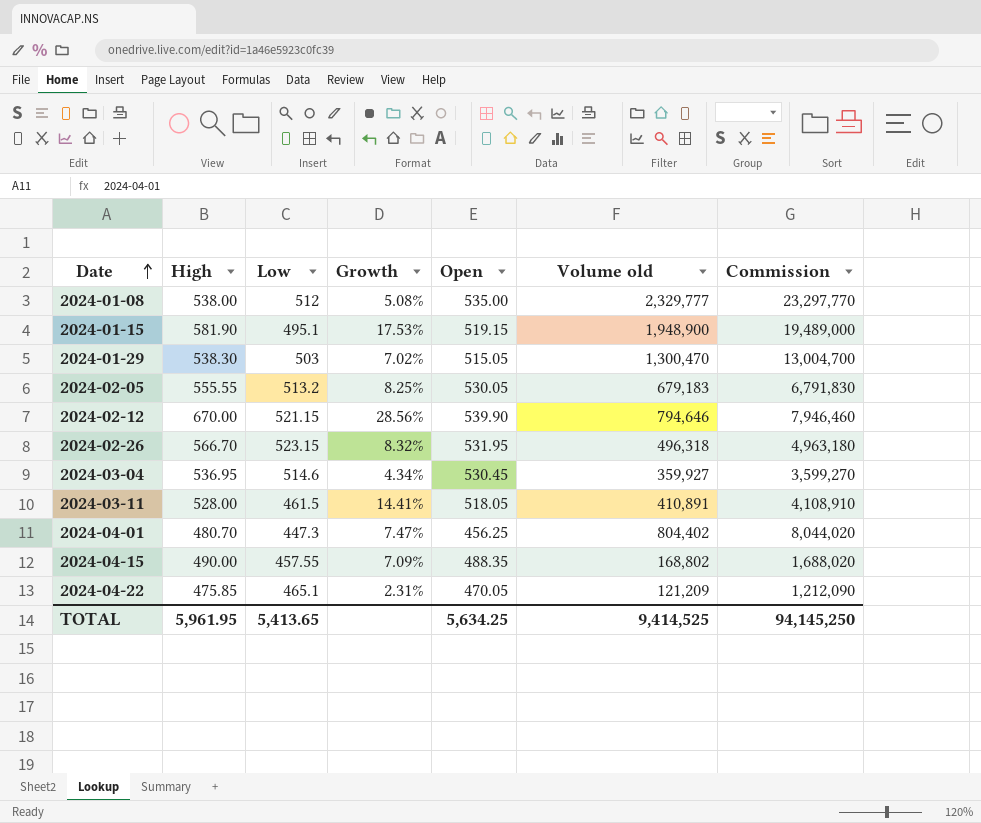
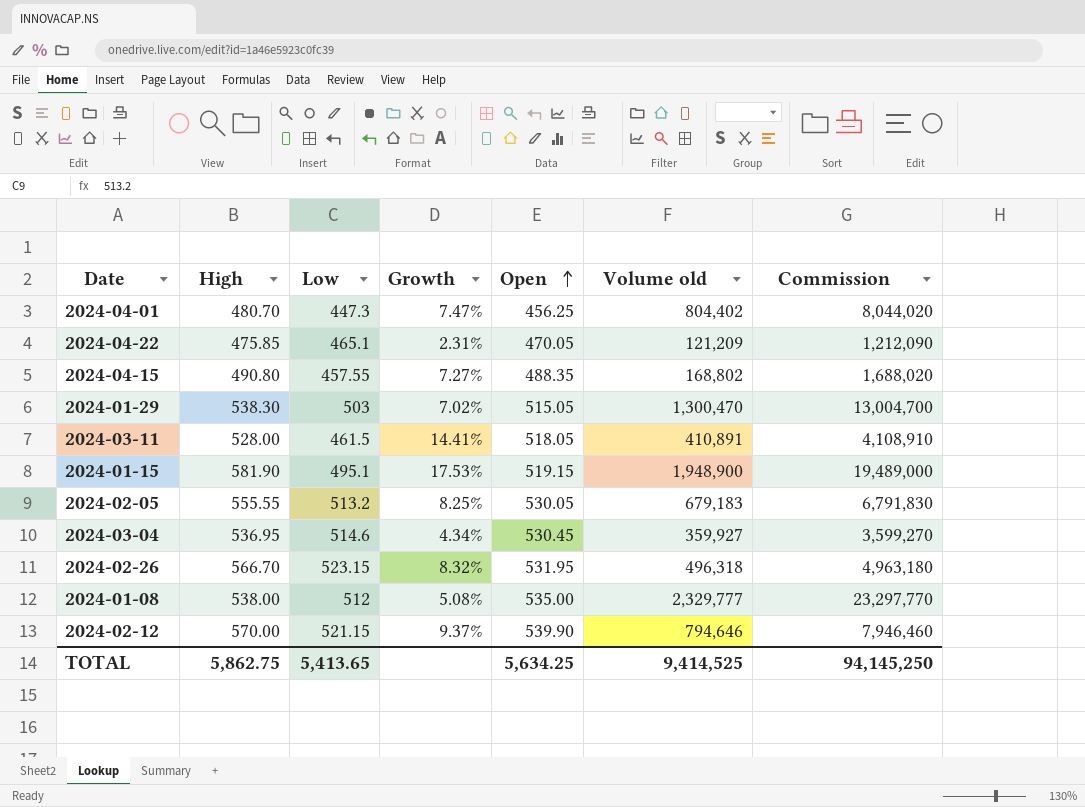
row order: Date ascending -> Open ascending
2024-04-15 | High: 490.00 -> 490.80
2024-04-15 | Growth: 7.09% -> 7.27%
2024-02-12 | High: 670.00 -> 570.00
2024-02-12 | Growth: 28.56% -> 9.37%
TOTAL | High: 5,961.95 -> 5,862.75

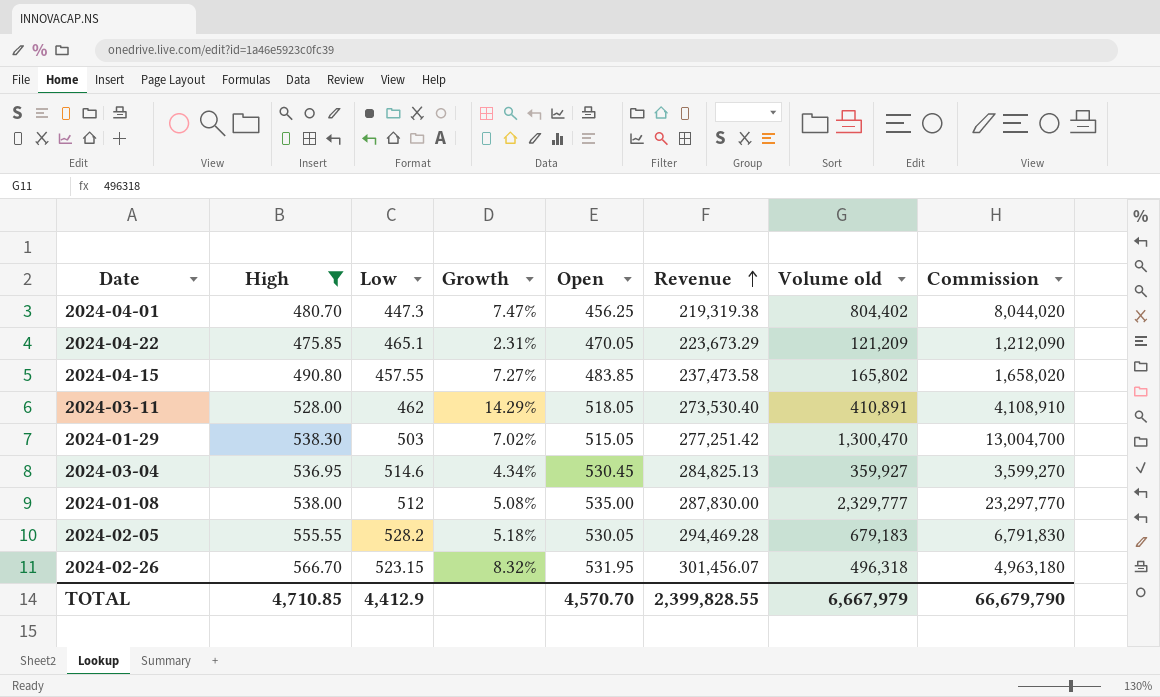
filter: none -> High <= 566.70
row order: Open ascending -> Revenue ascending
column Revenue | formula: none -> [High] * [Open]
2024-04-15 | Open: 488.35 -> 483.85
2024-04-15 | Volume old: 168,802 -> 165,802
2024-04-15 | Commission: 1,688,020 -> 1,658,020
2024-03-11 | Low: 461.5 -> 462
2024-03-11 | Growth: 14.41% -> 14.29%
2024-02-05 | Low: 513.2 -> 528.2
2024-02-05 | Growth: 8.25% -> 5.18%
TOTAL | High: 5,862.75 -> 4,710.85
TOTAL | Low: 5,413.65 -> 4,412.9
TOTAL | Open: 5,634.25 -> 4,570.70
TOTAL | Volume old: 9,414,525 -> 6,667,979
TOTAL | Commission: 94,145,250 -> 66,679,790

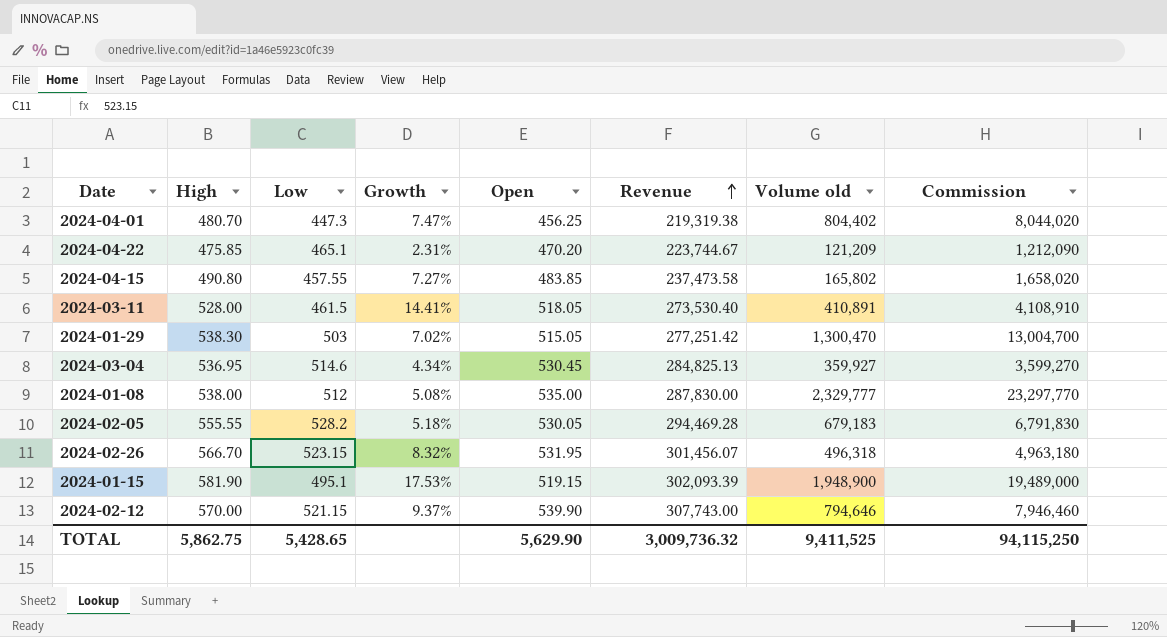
filter: High <= 566.70 -> none
2024-04-22 | Open: 470.05 -> 470.20
2024-04-22 | Revenue: 223,673.29 -> 223,744.67
2024-03-11 | Low: 462 -> 461.5
2024-03-11 | Growth: 14.29% -> 14.41%
TOTAL | High: 4,710.85 -> 5,862.75
TOTAL | Low: 4,412.9 -> 5,428.65
TOTAL | Open: 4,570.70 -> 5,629.90
TOTAL | Revenue: 2,399,828.55 -> 3,009,736.32
TOTAL | Volume old: 6,667,979 -> 9,411,525
TOTAL | Commission: 66,679,790 -> 94,115,250

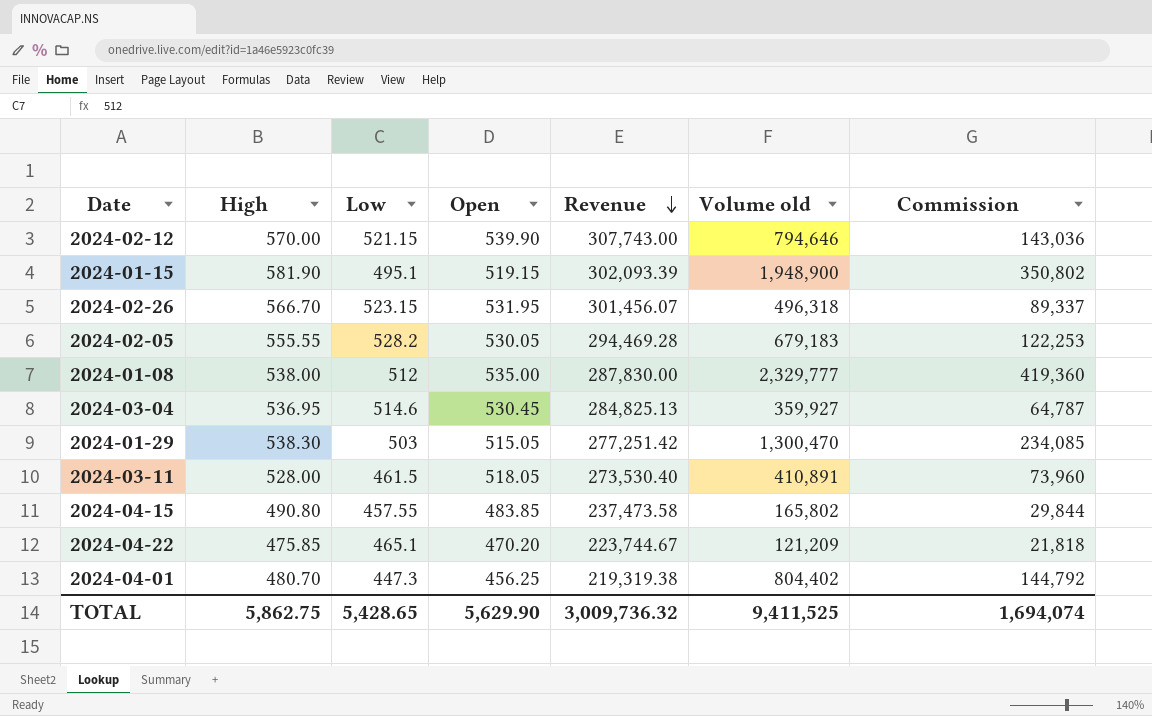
row order: Revenue ascending -> Revenue descending
column Growth | formula: ([High] - [Low]) / [Low] -> none
column Commission | formula: [Volume old] * 10 -> [Volume old] * 0.18
TOTAL | Commission: 94,115,250 -> 1,694,074

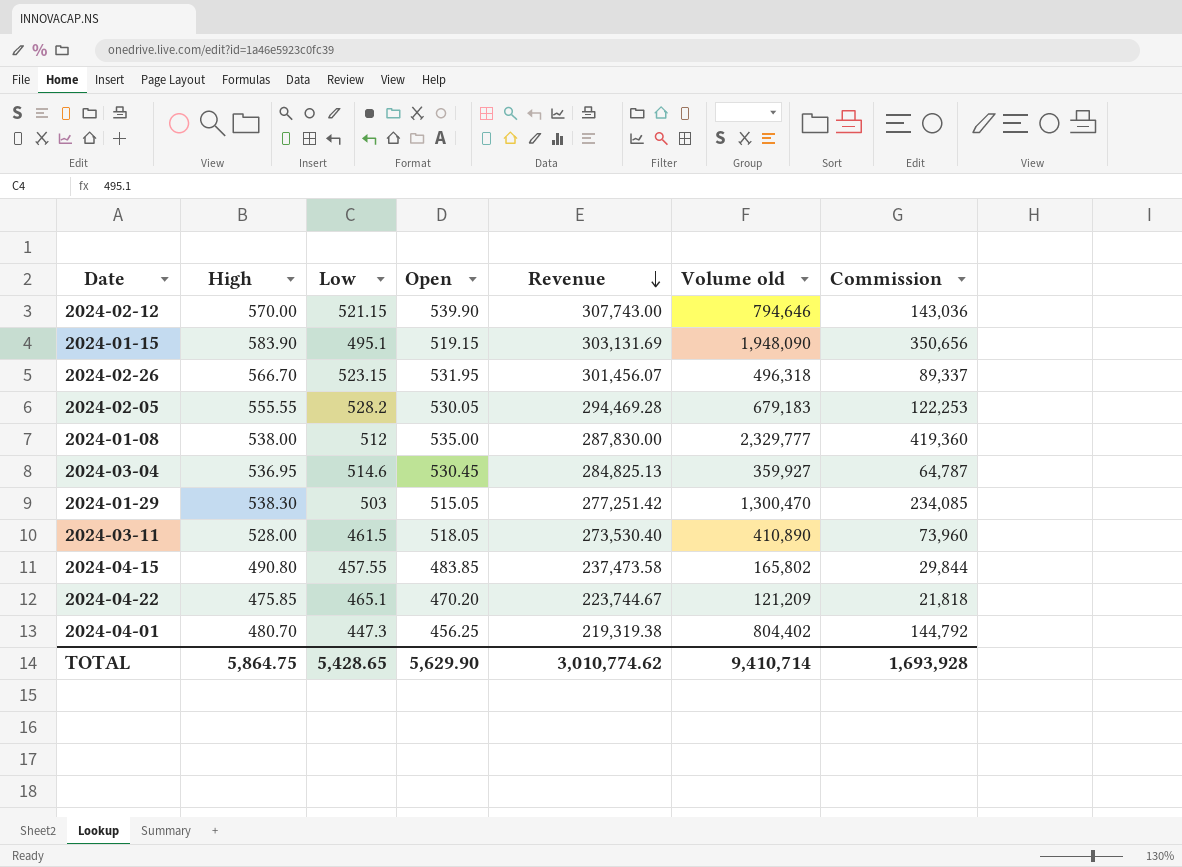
2024-01-15 | High: 581.90 -> 583.90
2024-01-15 | Revenue: 302,093.39 -> 303,131.69
2024-01-15 | Volume old: 1,948,900 -> 1,948,090
2024-01-15 | Commission: 350,802 -> 350,656
2024-03-11 | Volume old: 410,891 -> 410,890
TOTAL | High: 5,862.75 -> 5,864.75
TOTAL | Revenue: 3,009,736.32 -> 3,010,774.62
TOTAL | Volume old: 9,411,525 -> 9,410,714
TOTAL | Commission: 1,694,074 -> 1,693,928

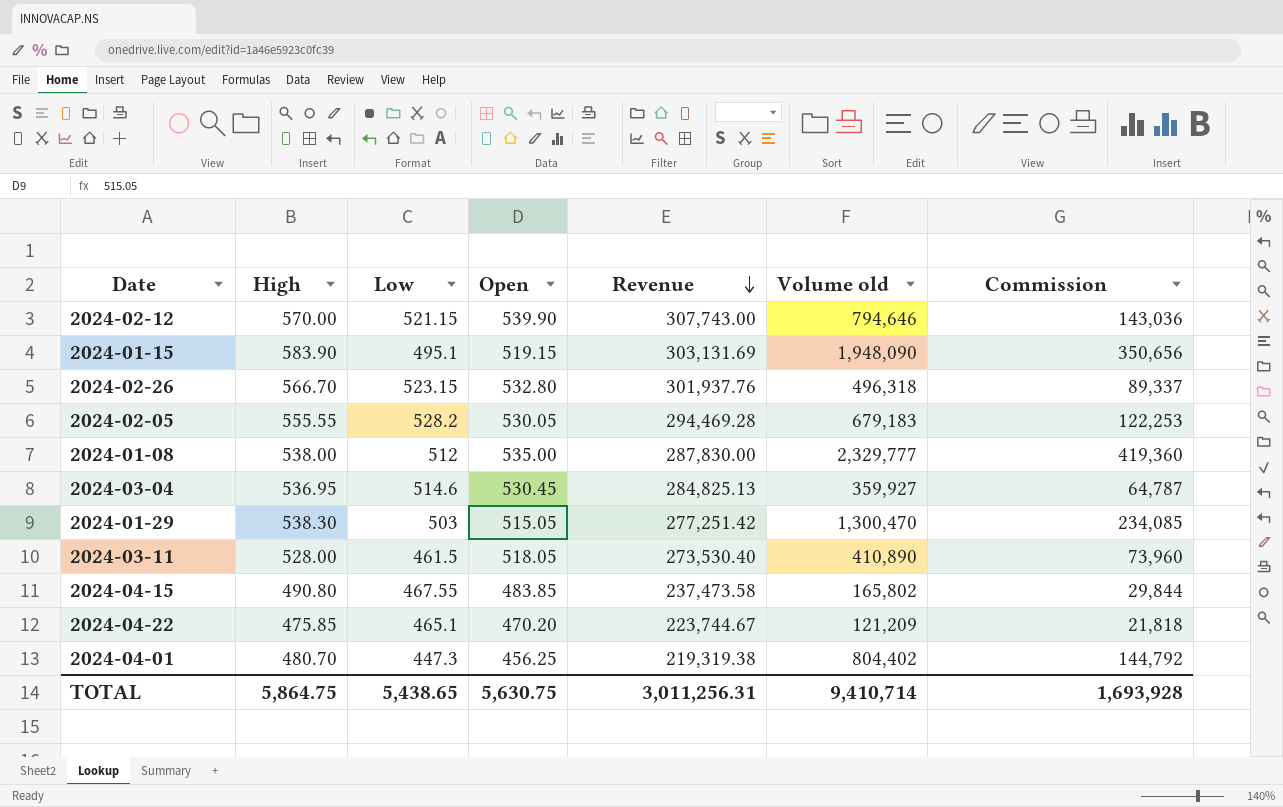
2024-02-26 | Open: 531.95 -> 532.80
2024-02-26 | Revenue: 301,456.07 -> 301,937.76
2024-04-15 | Low: 457.55 -> 467.55
TOTAL | Low: 5,428.65 -> 5,438.65
TOTAL | Open: 5,629.90 -> 5,630.75
TOTAL | Revenue: 3,010,774.62 -> 3,011,256.31

